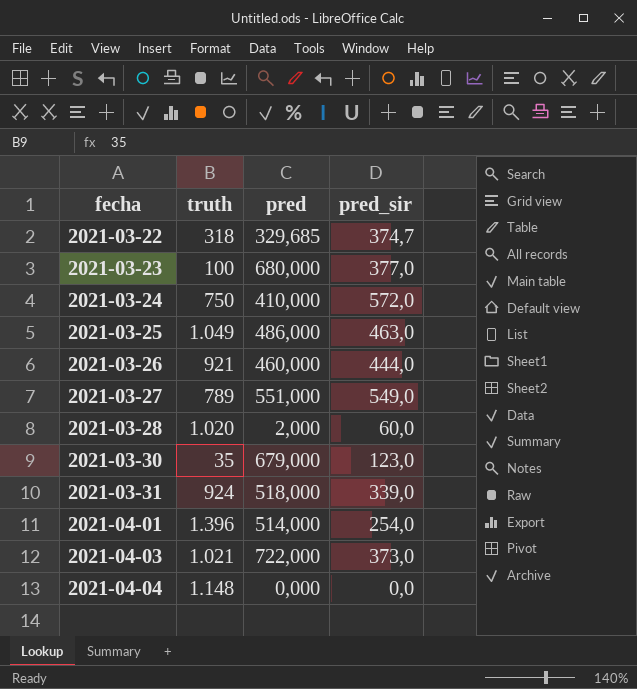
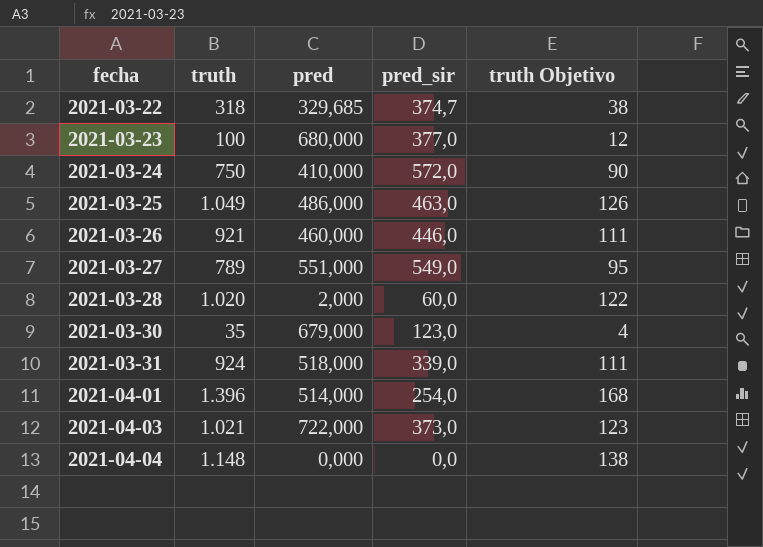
column truth Objetivo | formula: none -> [truth] * 0,12
2021-03-26 | pred_sir: 444,0 -> 446,0

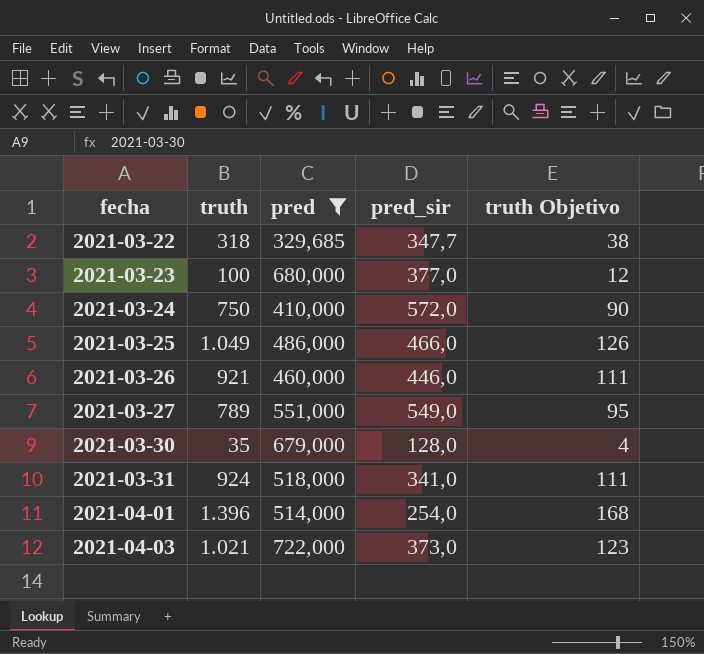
filter: none -> pred >= 329,685
2021-03-22 | pred_sir: 374,7 -> 347,7
2021-03-25 | pred_sir: 463,0 -> 466,0
2021-03-30 | pred_sir: 123,0 -> 128,0
2021-03-31 | pred_sir: 339,0 -> 341,0

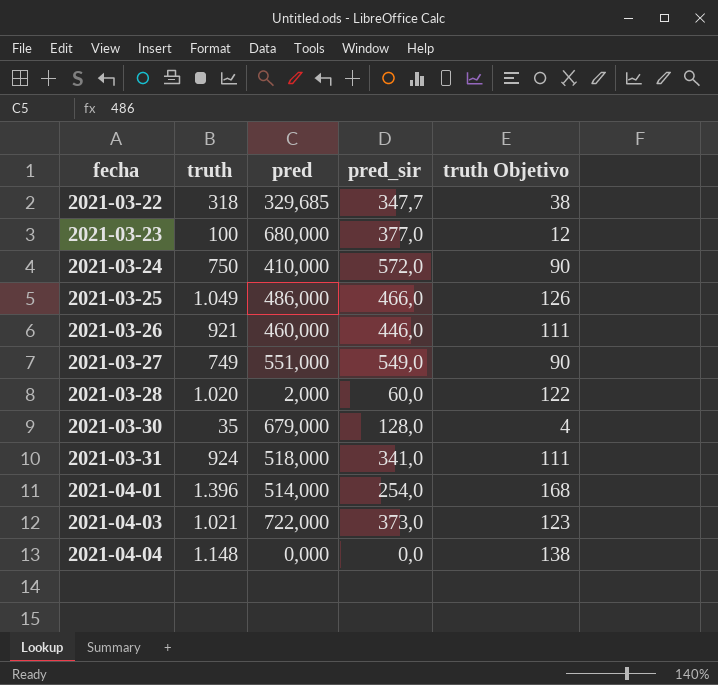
filter: pred >= 329,685 -> none
2021-03-27 | truth: 789 -> 749
2021-03-27 | truth Objetivo: 95 -> 90

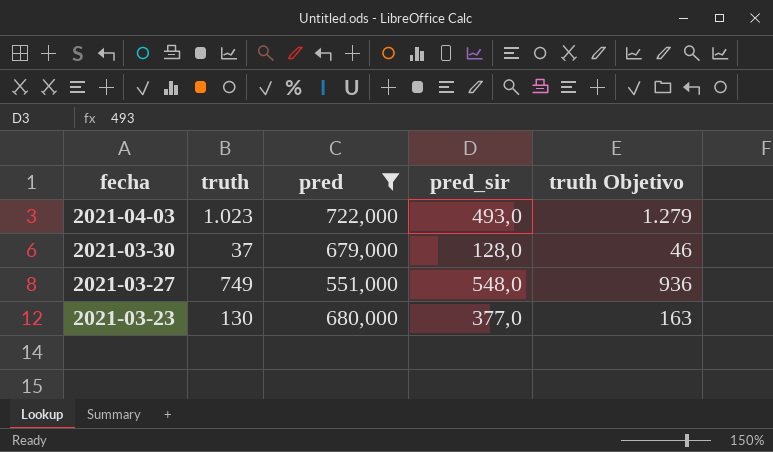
filter: none -> pred >= 551,000
row order: fecha ascending -> fecha descending
column truth Objetivo | formula: [truth] * 0,12 -> [truth] * 1,25
2021-04-03 | truth: 1.021 -> 1.023
2021-04-03 | pred_sir: 373,0 -> 493,0
2021-03-30 | truth: 35 -> 37
2021-03-27 | pred_sir: 549,0 -> 548,0
2021-03-23 | truth: 100 -> 130

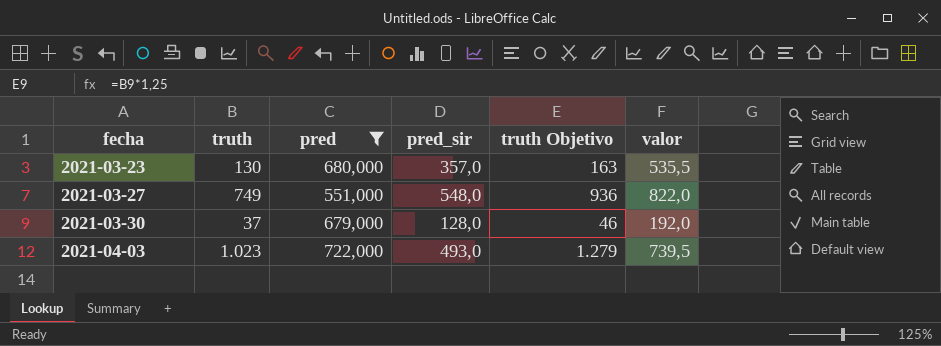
row order: fecha descending -> fecha ascending
column valor | formula: none -> [pred_sir] * 1,5
2021-03-23 | pred_sir: 377,0 -> 357,0

